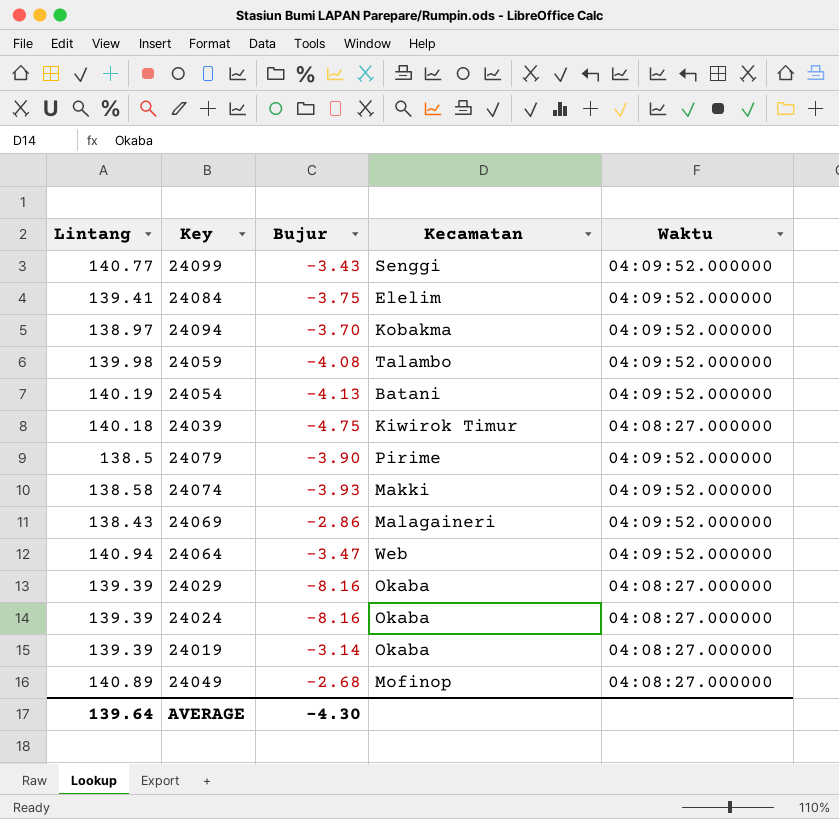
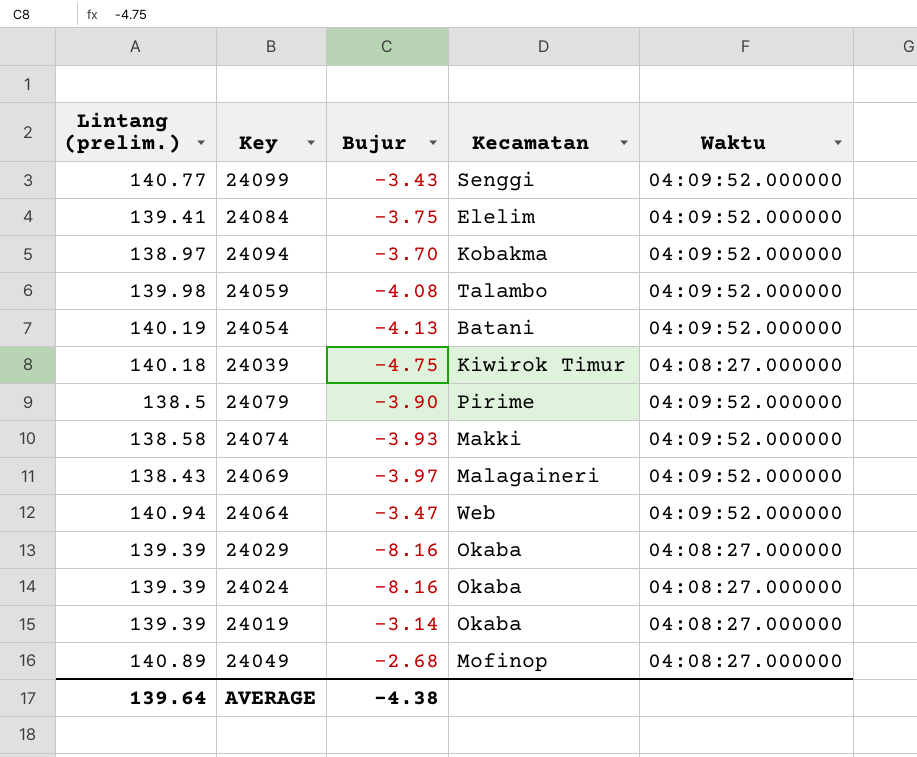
column name: Lintang -> Lintang (prelim.)
24069 | Bujur: -2.86 -> -3.97
AVERAGE | Bujur: -4.30 -> -4.38

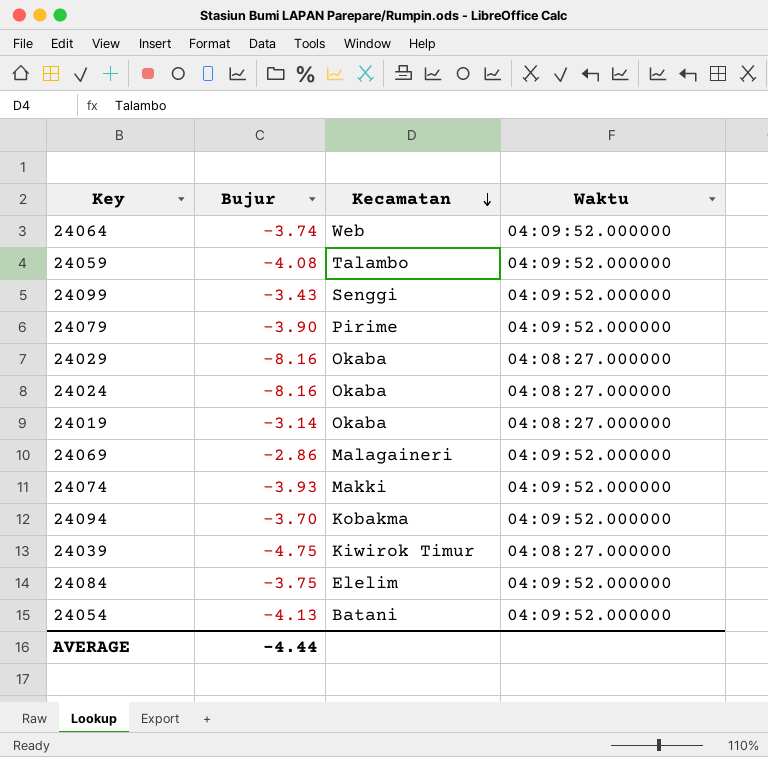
row order: none -> Kecamatan descending
column Lintang (prelim.) | position: 1 -> none
row 24049: 140.89 | -2.68 | Mofinop | 04:08:27.000000 -> none
24064 | Bujur: -3.47 -> -3.74
24069 | Bujur: -3.97 -> -2.86
AVERAGE | Bujur: -4.38 -> -4.44

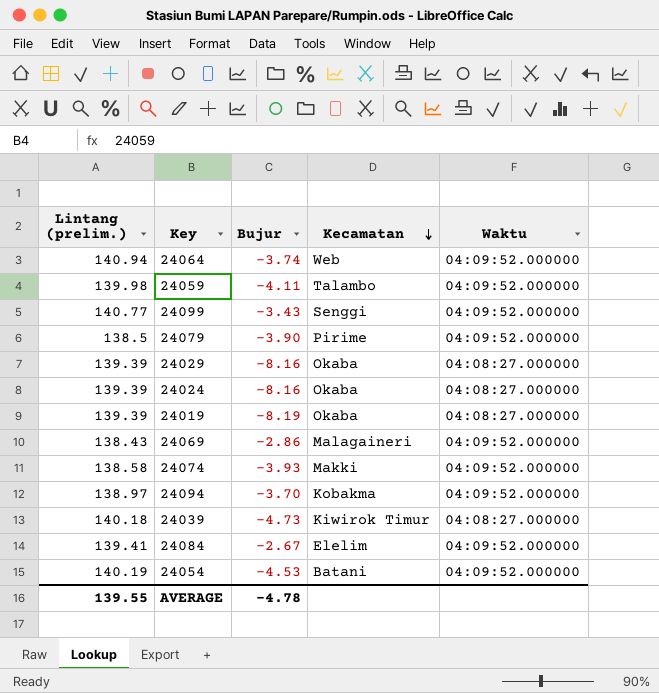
column Lintang (prelim.) | position: none -> 1
24059 | Bujur: -4.08 -> -4.11
24019 | Bujur: -3.14 -> -8.19
24039 | Bujur: -4.75 -> -4.73
24084 | Bujur: -3.75 -> -2.67
24054 | Bujur: -4.13 -> -4.53
AVERAGE | Bujur: -4.44 -> -4.78

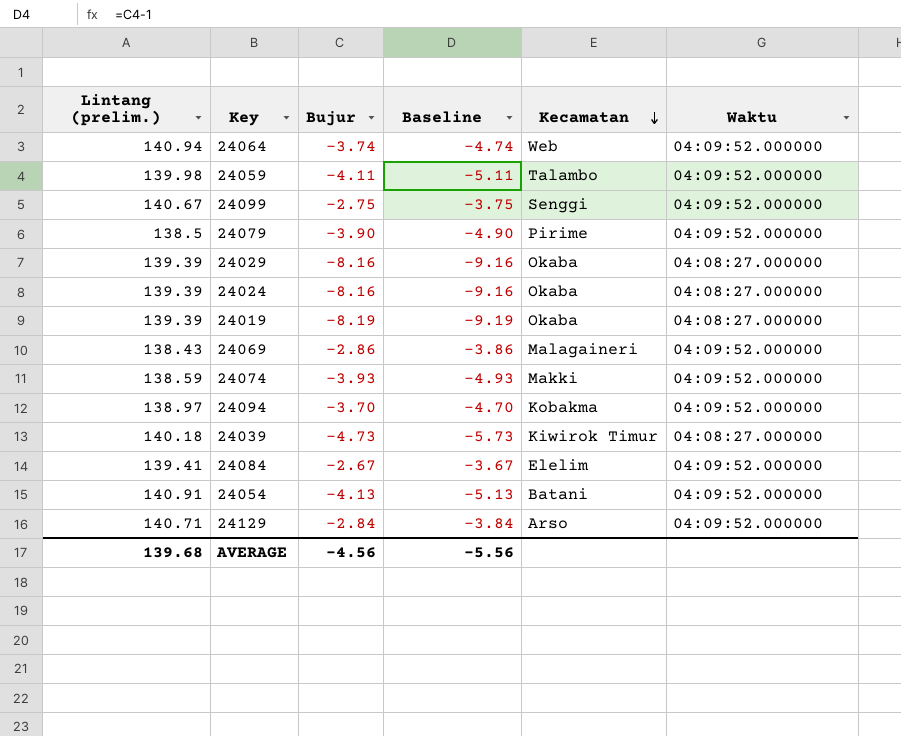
column Baseline | formula: none -> [Bujur] - 1
24099 | Lintang (prelim.): 140.77 -> 140.67
24099 | Bujur: -3.43 -> -2.75
24074 | Lintang (prelim.): 138.58 -> 138.59
24054 | Lintang (prelim.): 140.19 -> 140.91
24054 | Bujur: -4.53 -> -4.13
row 24129: none -> 140.71 | -2.84 | -3.84 | Arso | 04:09:52.000000
AVERAGE | Lintang (prelim.): 139.55 -> 139.68
AVERAGE | Bujur: -4.78 -> -4.56

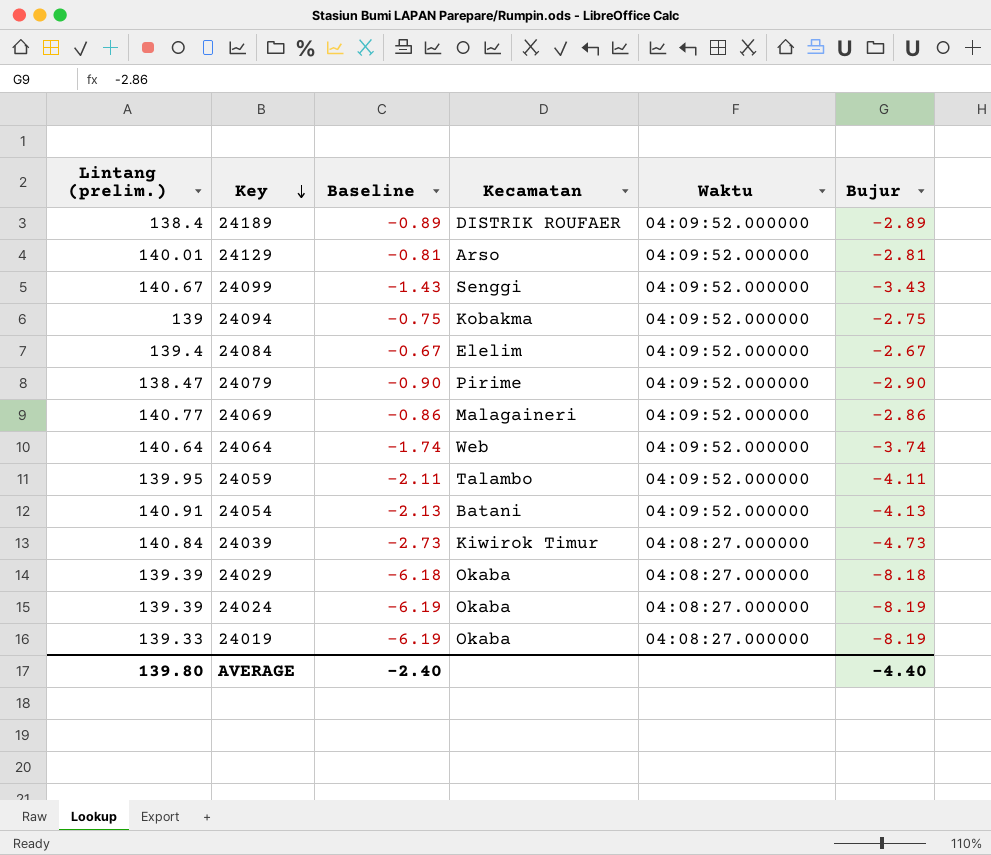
row order: Kecamatan descending -> Key descending
column Baseline | formula: [Bujur] - 1 -> [Bujur] + 2
column Bujur | position: 3 -> 6
row 24074: 138.59 | -3.93 | -4.93 | Makki | 04:09:52.000000 -> none
row 24189: none -> 138.4 | -0.89 | DISTRIK ROUFAER | 04:09:52.000000 | -2.89
24129 | Lintang (prelim.): 140.71 -> 140.01
24129 | Bujur: -2.84 -> -2.81
24099 | Bujur: -2.75 -> -3.43
24094 | Lintang (prelim.): 138.97 -> 139
24094 | Bujur: -3.70 -> -2.75
24084 | Lintang (prelim.): 139.41 -> 139.4
24079 | Lintang (prelim.): 138.5 -> 138.47
24079 | Bujur: -3.90 -> -2.90
24069 | Lintang (prelim.): 138.43 -> 140.77
24064 | Lintang (prelim.): 140.94 -> 140.64
24059 | Lintang (prelim.): 139.98 -> 139.95
24039 | Lintang (prelim.): 140.18 -> 140.84
24029 | Bujur: -8.16 -> -8.18
24024 | Bujur: -8.16 -> -8.19
24019 | Lintang (prelim.): 139.39 -> 139.33
AVERAGE | Lintang (prelim.): 139.68 -> 139.80
AVERAGE | Baseline: -5.56 -> -2.40
AVERAGE | Bujur: -4.56 -> -4.40

